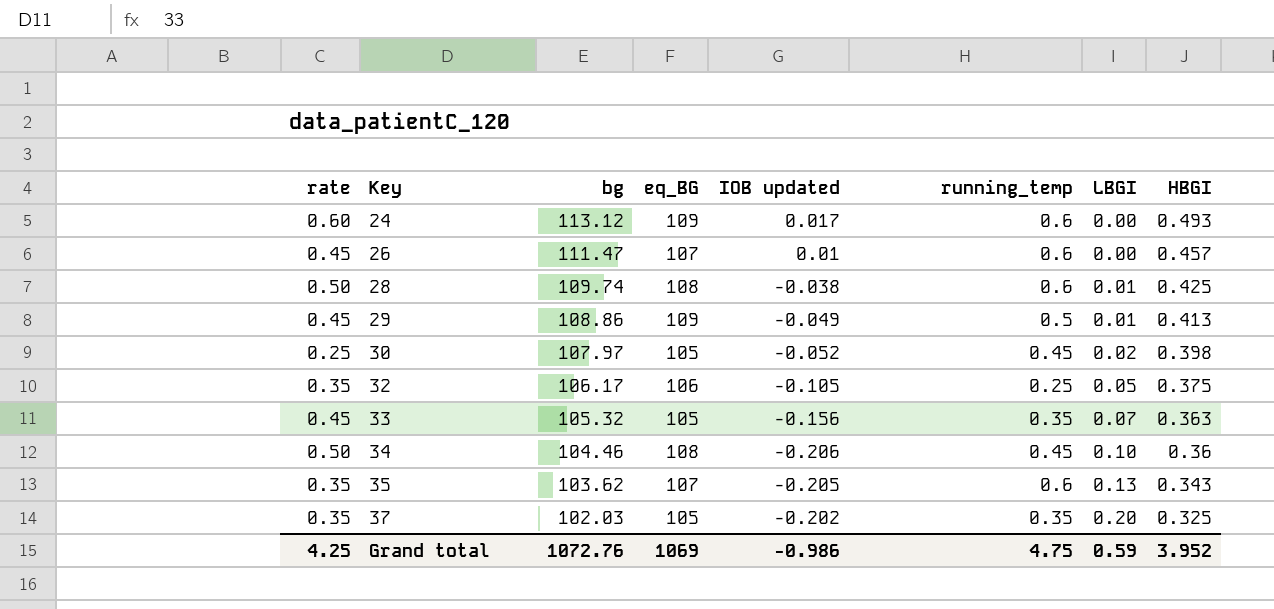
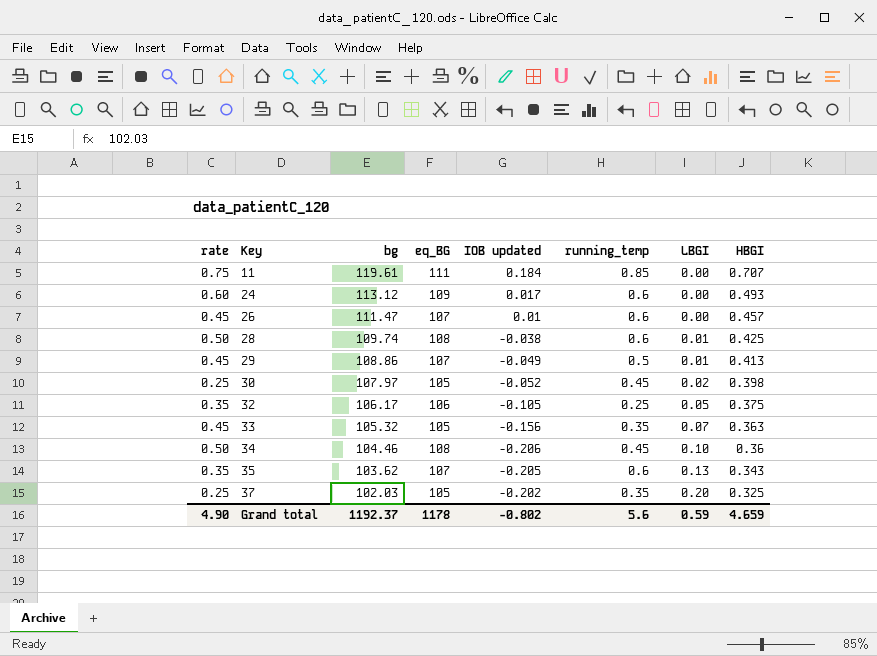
row 11: none -> 0.75 | 119.61 | 111 | 0.184 | 0.85 | 0.00 | 0.707
29 | eq_BG: 109 -> 107
37 | rate: 0.35 -> 0.25
Grand total | rate: 4.25 -> 4.90
Grand total | bg: 1072.76 -> 1192.37
Grand total | eq_BG: 1069 -> 1178
Grand total | IOB updated: -0.986 -> -0.802
Grand total | running_temp: 4.75 -> 5.6
Grand total | HBGI: 3.952 -> 4.659

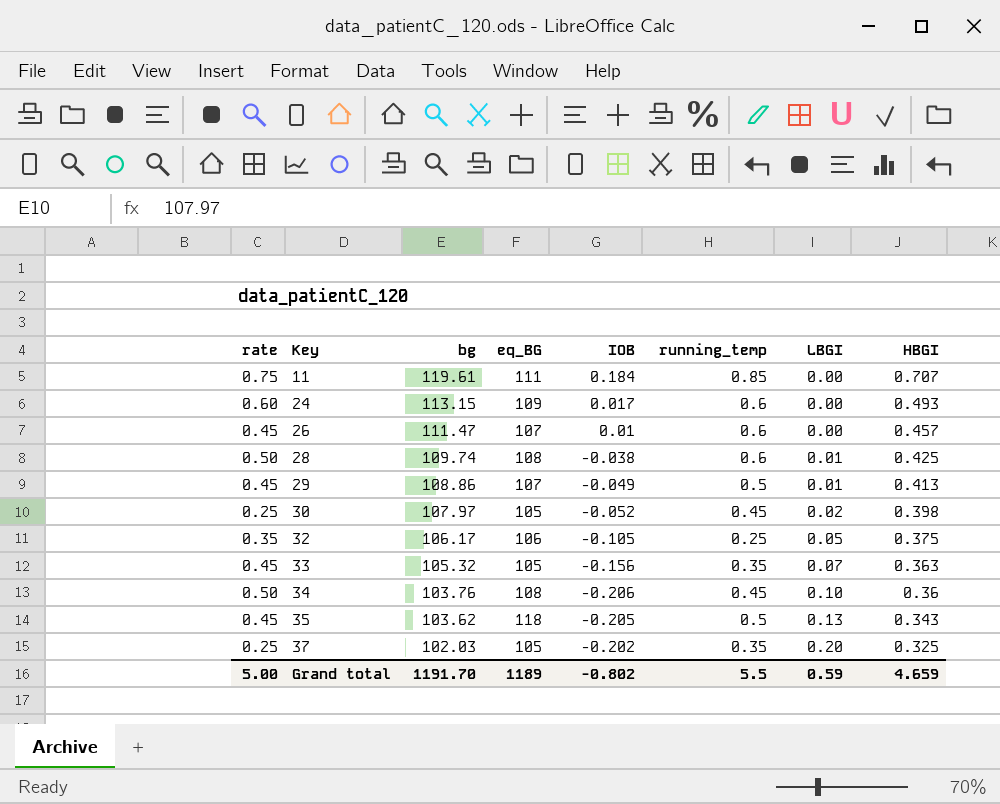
column name: IOB updated -> IOB
24 | bg: 113.12 -> 113.15
34 | bg: 104.46 -> 103.76
35 | rate: 0.35 -> 0.45
35 | eq_BG: 107 -> 118
35 | running_temp: 0.6 -> 0.5
Grand total | rate: 4.90 -> 5.00
Grand total | bg: 1192.37 -> 1191.70
Grand total | eq_BG: 1178 -> 1189
Grand total | running_temp: 5.6 -> 5.5

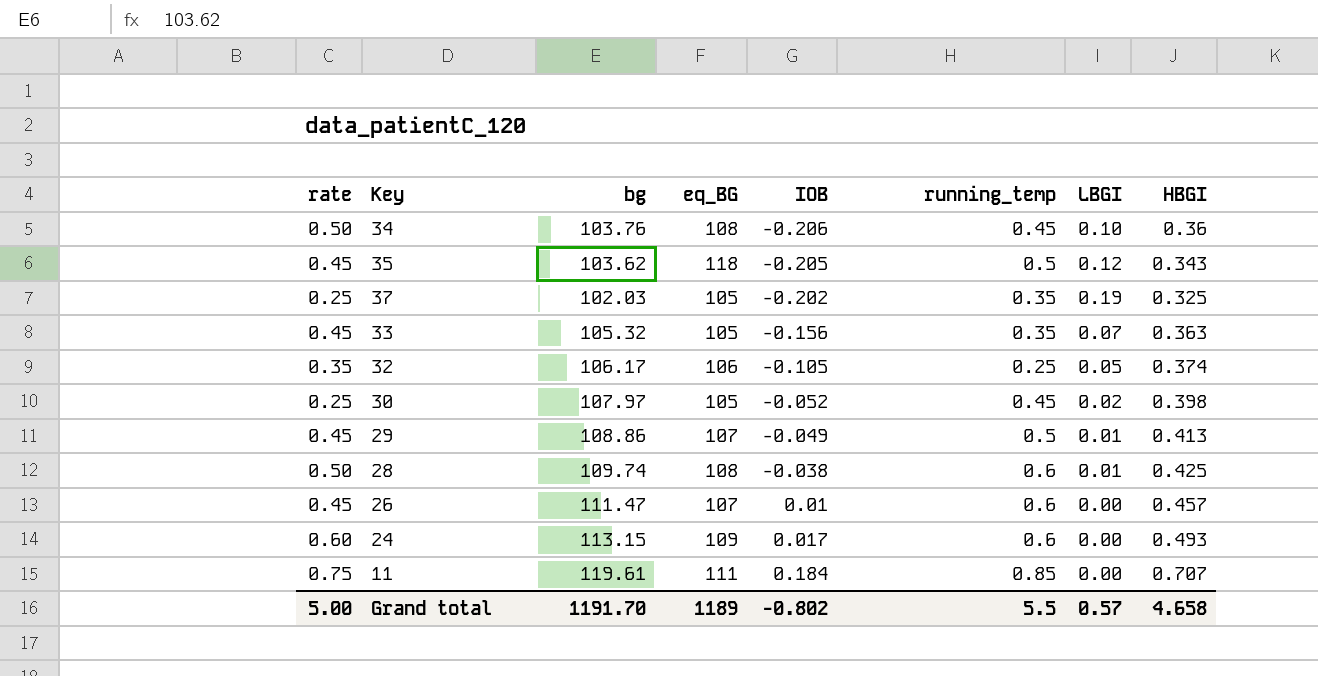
row order: Key ascending -> IOB ascending
35 | LBGI: 0.13 -> 0.12
37 | LBGI: 0.20 -> 0.19
32 | HBGI: 0.375 -> 0.374
Grand total | LBGI: 0.59 -> 0.57
Grand total | HBGI: 4.659 -> 4.658

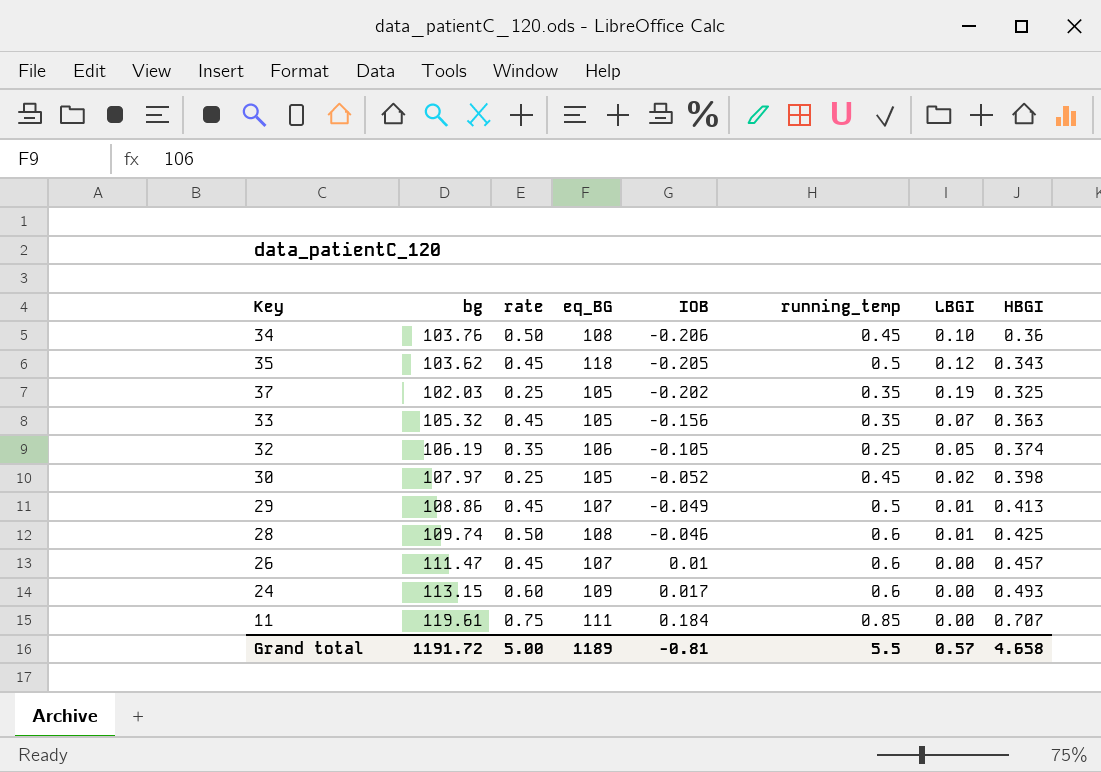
column rate | position: 1 -> 3
32 | bg: 106.17 -> 106.19
28 | IOB: -0.038 -> -0.046
Grand total | bg: 1191.70 -> 1191.72
Grand total | IOB: -0.802 -> -0.81

